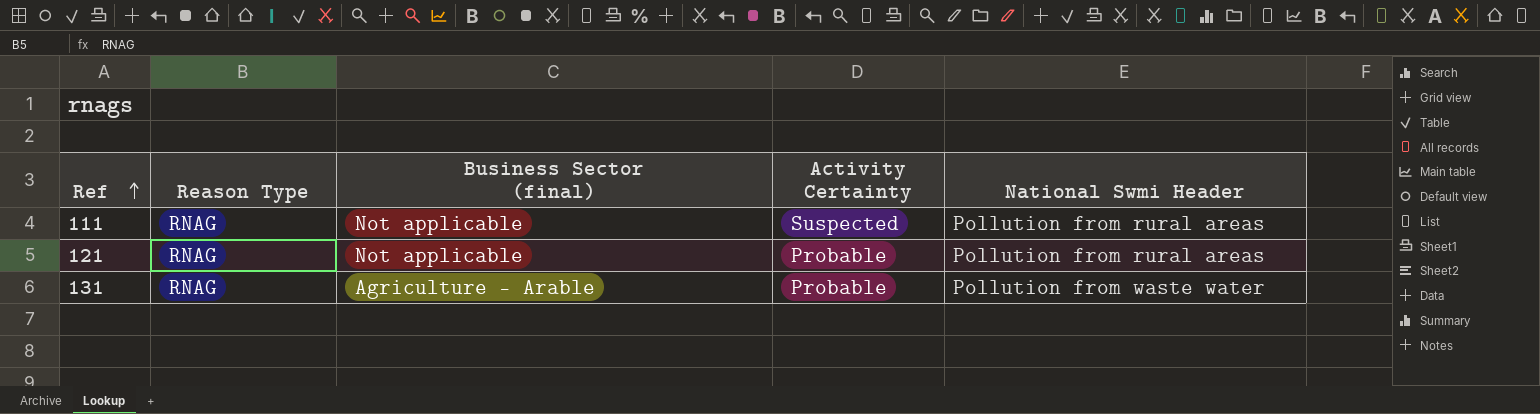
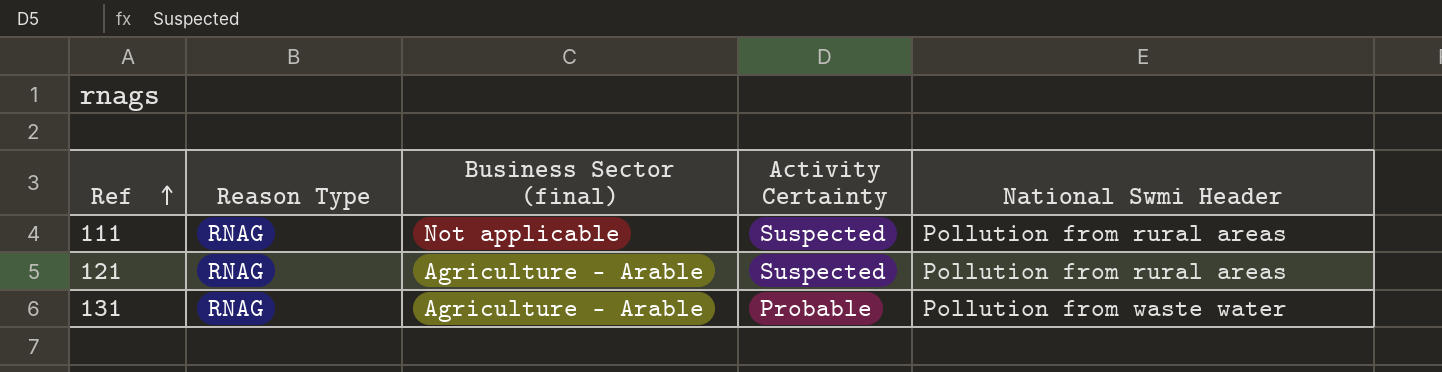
121 | Business Sector (final): Not applicable -> Agriculture - Arable
121 | Activity Certainty: Probable -> Suspected

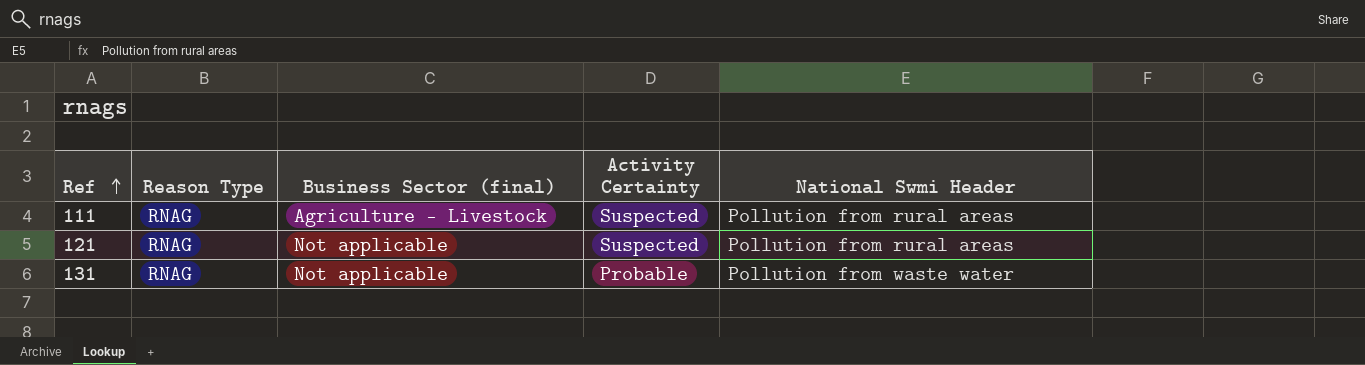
111 | Business Sector (final): Not applicable -> Agriculture - Livestock
121 | Business Sector (final): Agriculture - Arable -> Not applicable
131 | Business Sector (final): Agriculture - Arable -> Not applicable

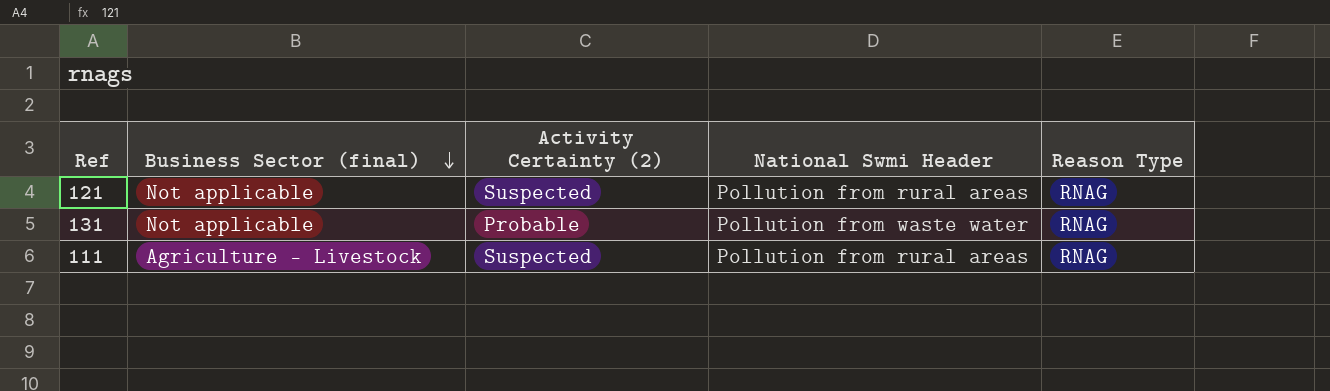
row order: Ref ascending -> Business Sector (final) descending
column name: Activity Certainty -> Activity Certainty (2)
column Reason Type | position: 2 -> 5

